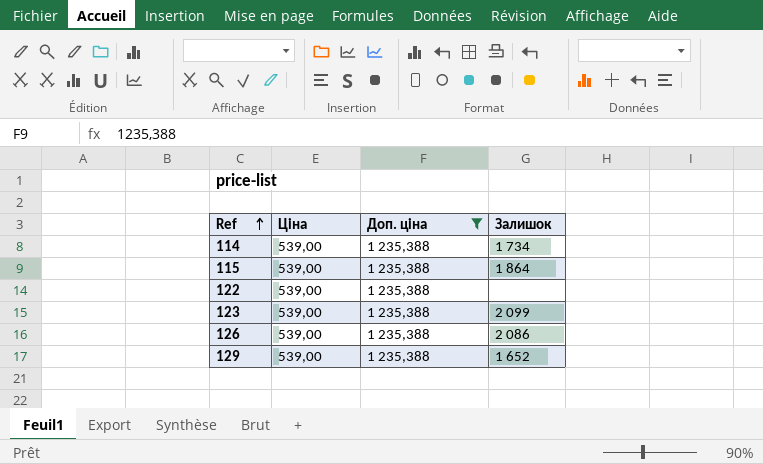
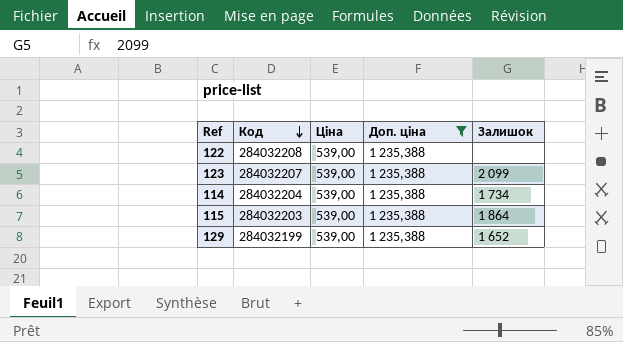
row order: Ref ascending -> Код descending
column Код | position: none -> 2
row 126: 539,00 | 1 235,388 | 2 086 -> none

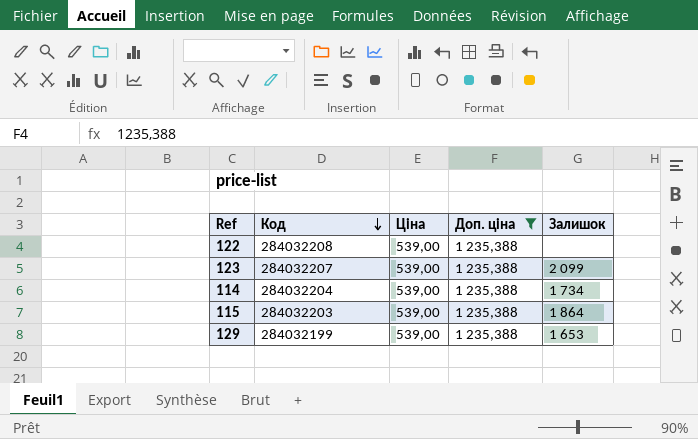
129 | Залишок: 1 652 -> 1 653

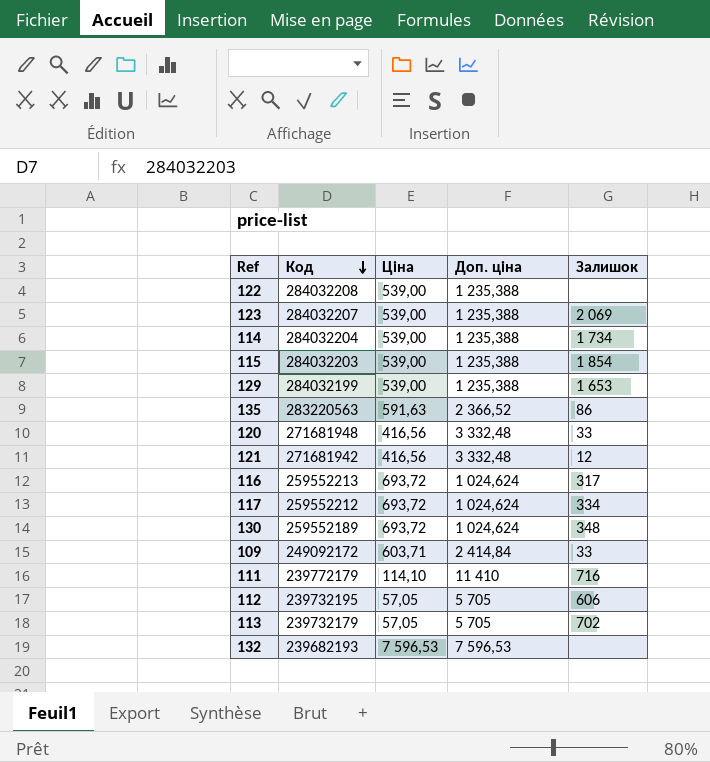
filter: Доп. ціна = 1 235,388 -> none
123 | Залишок: 2 099 -> 2 069
115 | Залишок: 1 864 -> 1 854

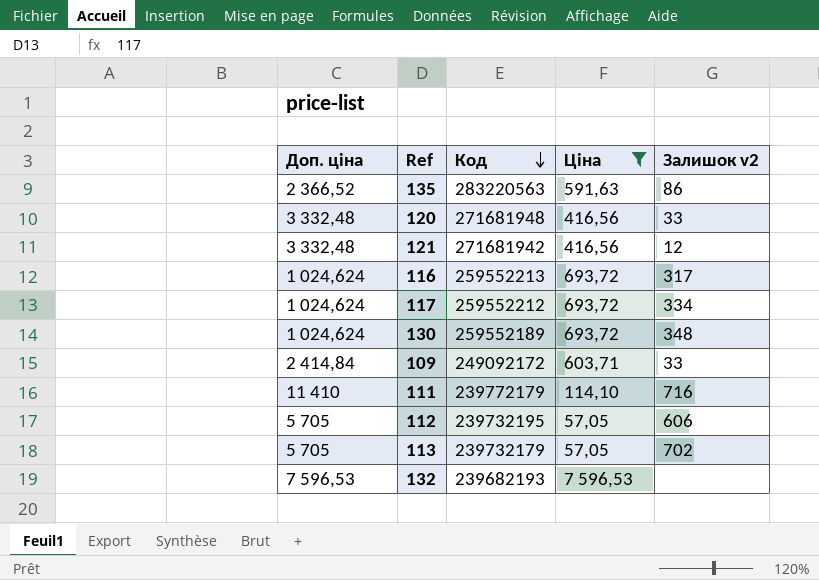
filter: none -> Ціна != 539,00
column Доп. ціна | position: 4 -> 1
column name: Залишок -> Залишок v2

